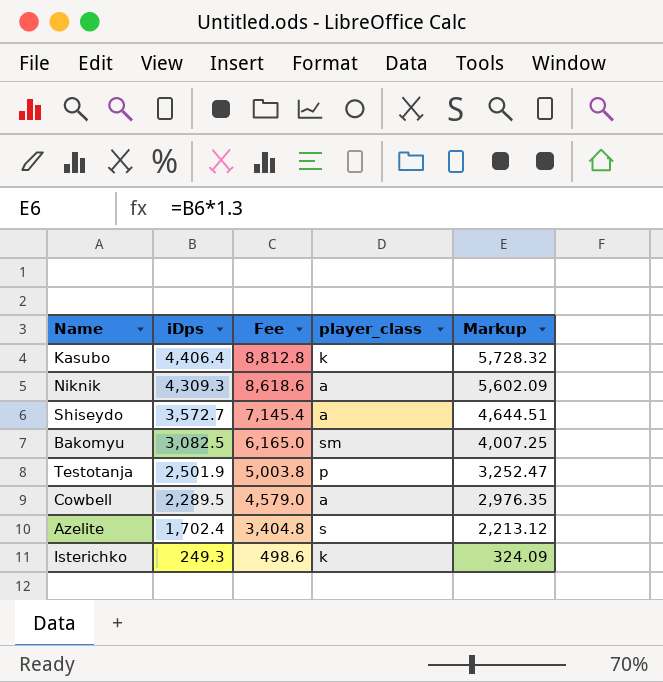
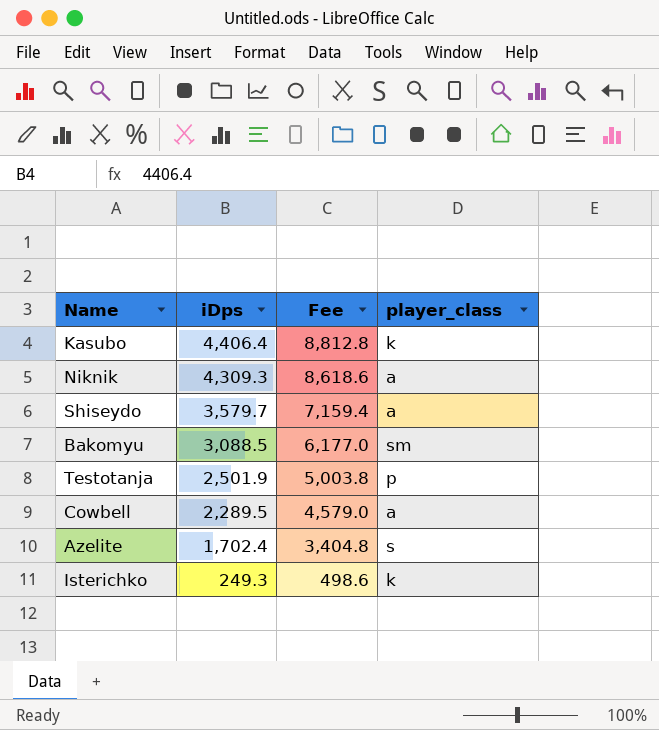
column Markup | formula: [iDps] * 1.3 -> none
Shiseydo | iDps: 3,572.7 -> 3,579.7
Shiseydo | Fee: 7,145.4 -> 7,159.4
Bakomyu | iDps: 3,082.5 -> 3,088.5
Bakomyu | Fee: 6,165.0 -> 6,177.0

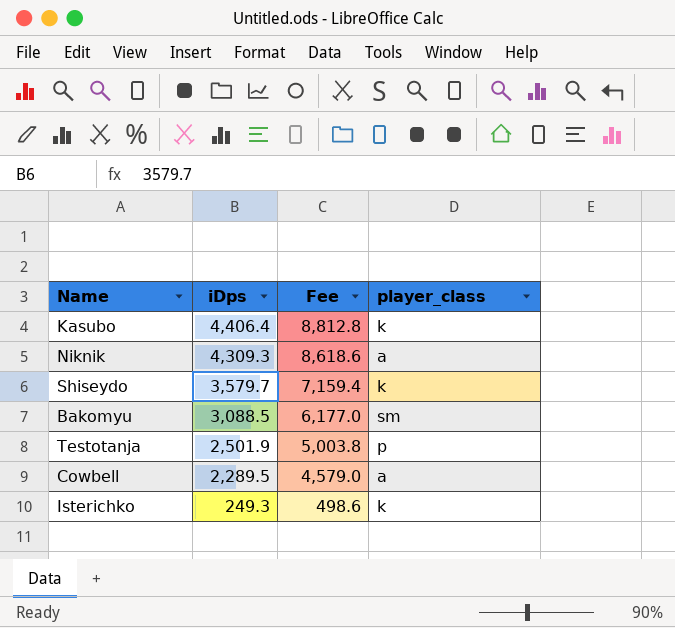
row Azelite: 1,702.4 | 3,404.8 | s -> none
Shiseydo | player_class: a -> k

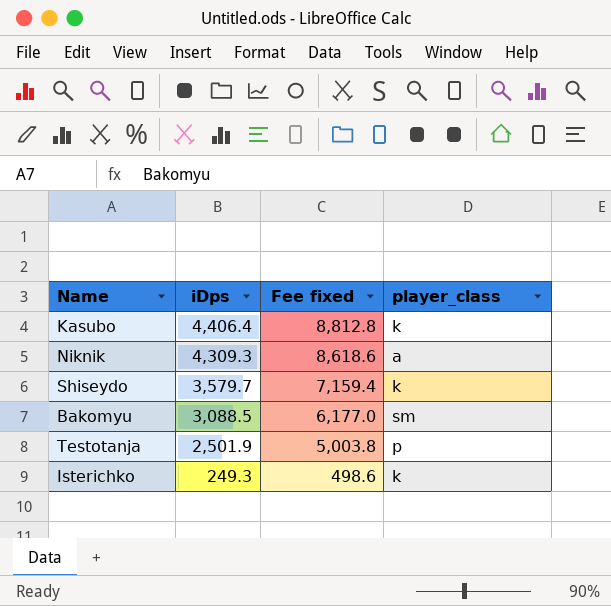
column name: Fee -> Fee fixed
row Cowbell: 2,289.5 | 4,579.0 | a -> none

